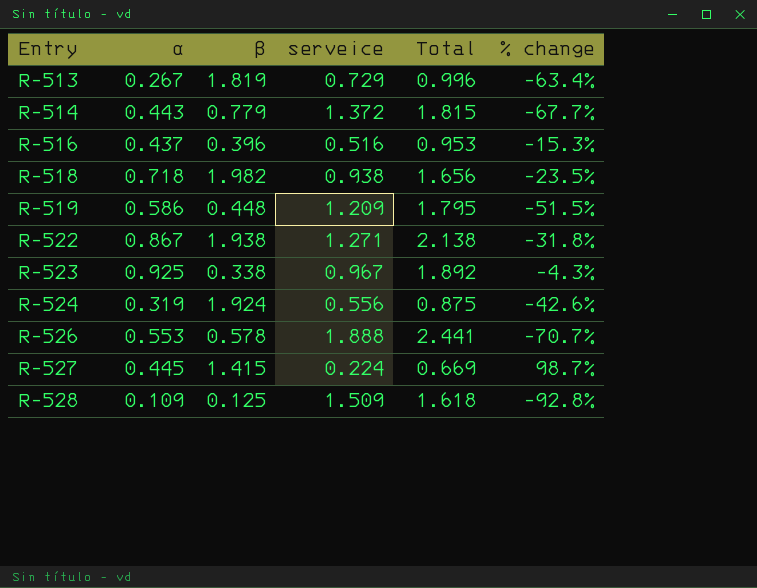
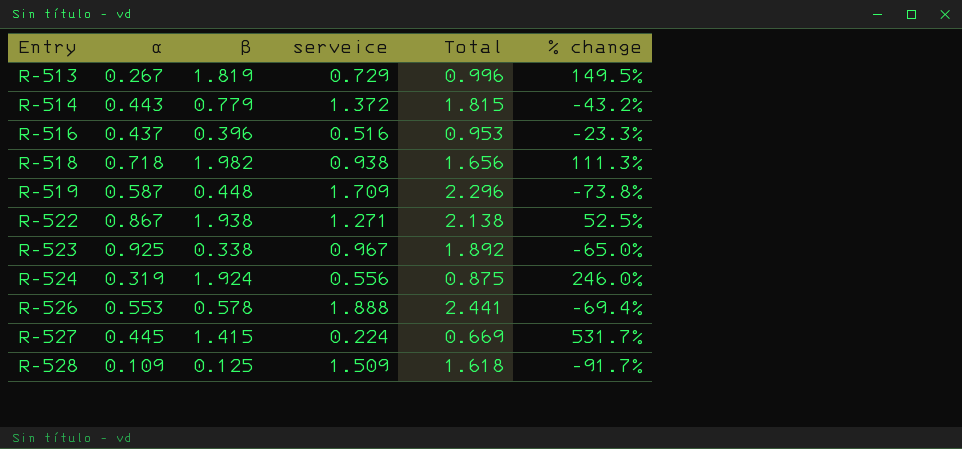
column % change | formula: ([α] - [serveice]) / [serveice] -> ([β] - [serveice]) / [serveice]
R-519 | α: 0.586 -> 0.587
R-519 | serveice: 1.209 -> 1.709
R-519 | Total: 1.795 -> 2.296

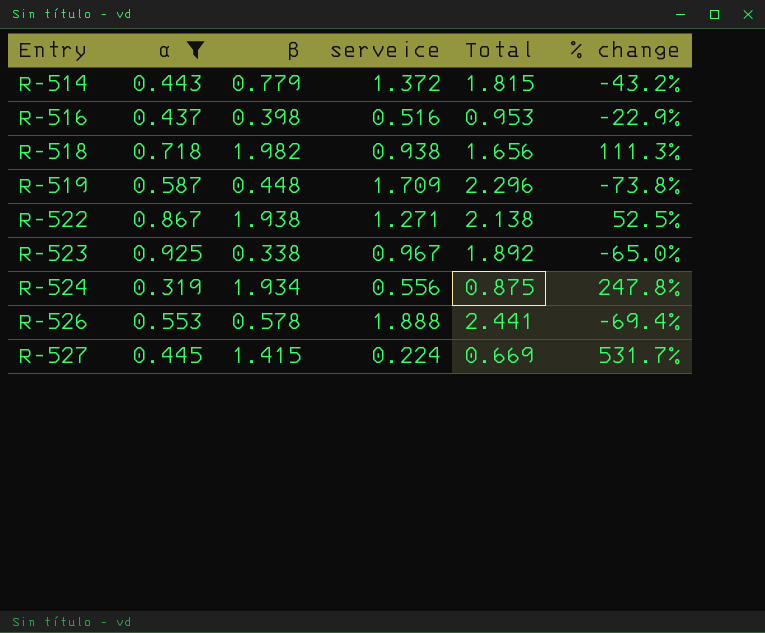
filter: none -> α >= 0.319
R-516 | β: 0.396 -> 0.398
R-516 | % change: -23.3% -> -22.9%
R-524 | β: 1.924 -> 1.934
R-524 | % change: 246.0% -> 247.8%

